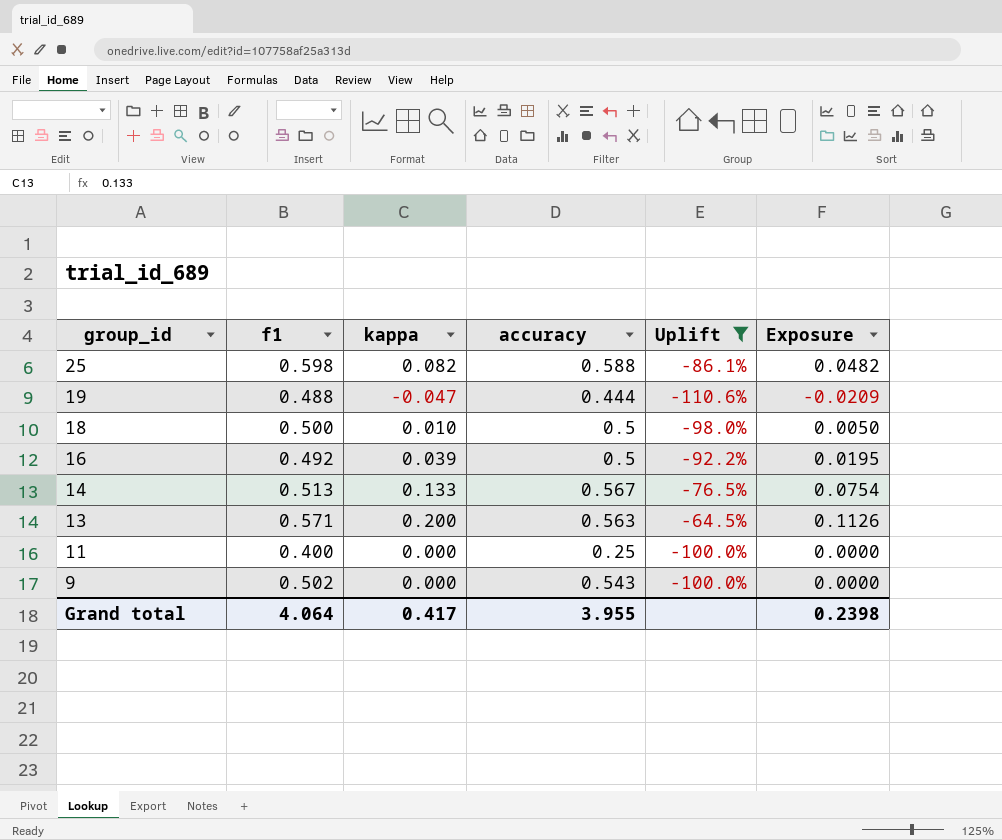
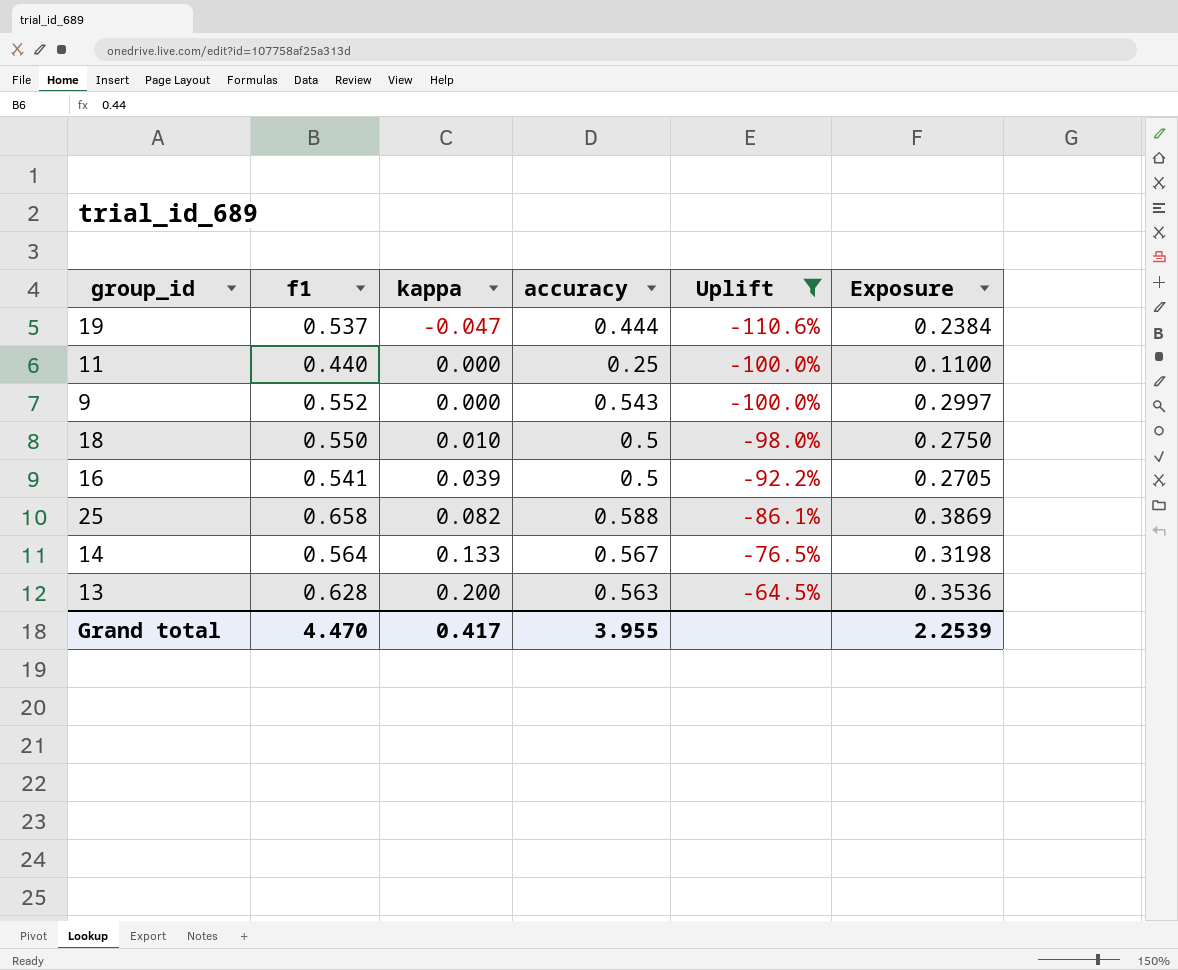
row order: group_id descending -> kappa ascending
column Exposure | formula: [kappa] * [accuracy] -> [f1] * [accuracy]
19 | f1: 0.488 -> 0.537
11 | f1: 0.400 -> 0.440
9 | f1: 0.502 -> 0.552
18 | f1: 0.500 -> 0.550
16 | f1: 0.492 -> 0.541
25 | f1: 0.598 -> 0.658
14 | f1: 0.513 -> 0.564
13 | f1: 0.571 -> 0.628
Grand total | f1: 4.064 -> 4.470
Grand total | Exposure: 0.2398 -> 2.2539

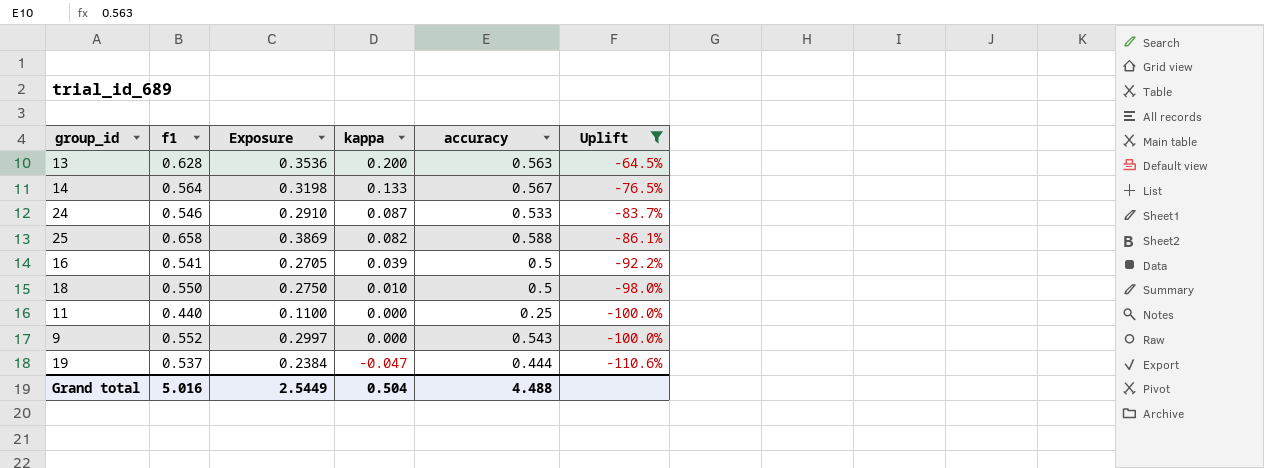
row order: kappa ascending -> kappa descending
column Exposure | position: 6 -> 3
row 24: none -> 0.546 | 0.2910 | 0.087 | 0.533 | -83.7%
Grand total | f1: 4.470 -> 5.016
Grand total | Exposure: 2.2539 -> 2.5449
Grand total | kappa: 0.417 -> 0.504
Grand total | accuracy: 3.955 -> 4.488

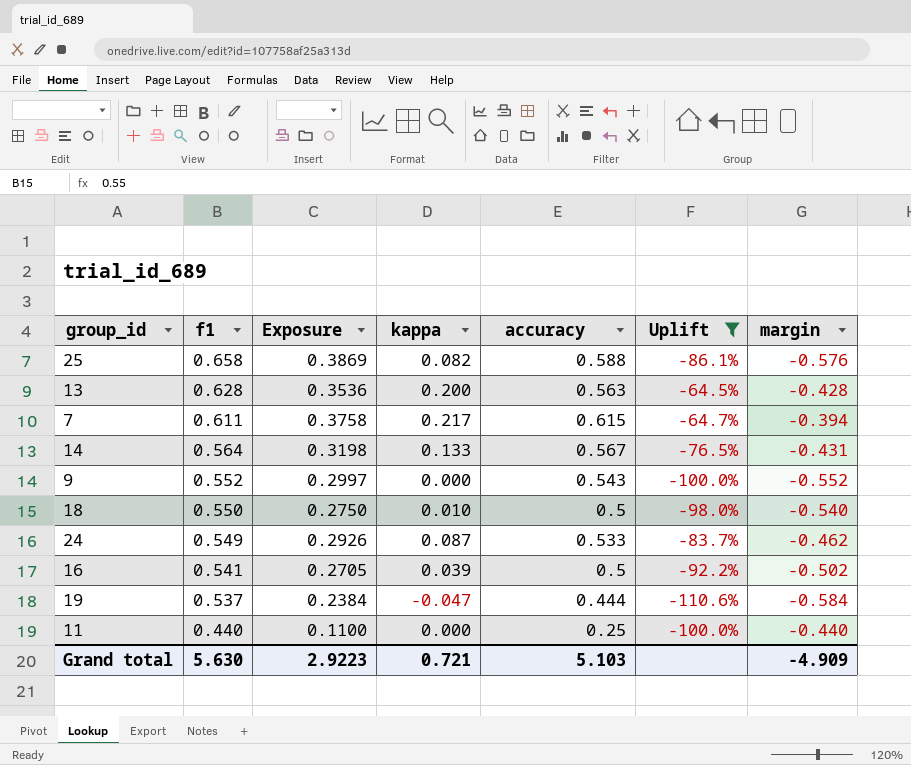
row order: kappa descending -> f1 descending
column margin | formula: none -> [kappa] - [f1]
row 7: none -> 0.611 | 0.3758 | 0.217 | 0.615 | -64.7% | -0.394
24 | f1: 0.546 -> 0.549
24 | Exposure: 0.2910 -> 0.2926
Grand total | f1: 5.016 -> 5.630
Grand total | Exposure: 2.5449 -> 2.9223
Grand total | kappa: 0.504 -> 0.721
Grand total | accuracy: 4.488 -> 5.103

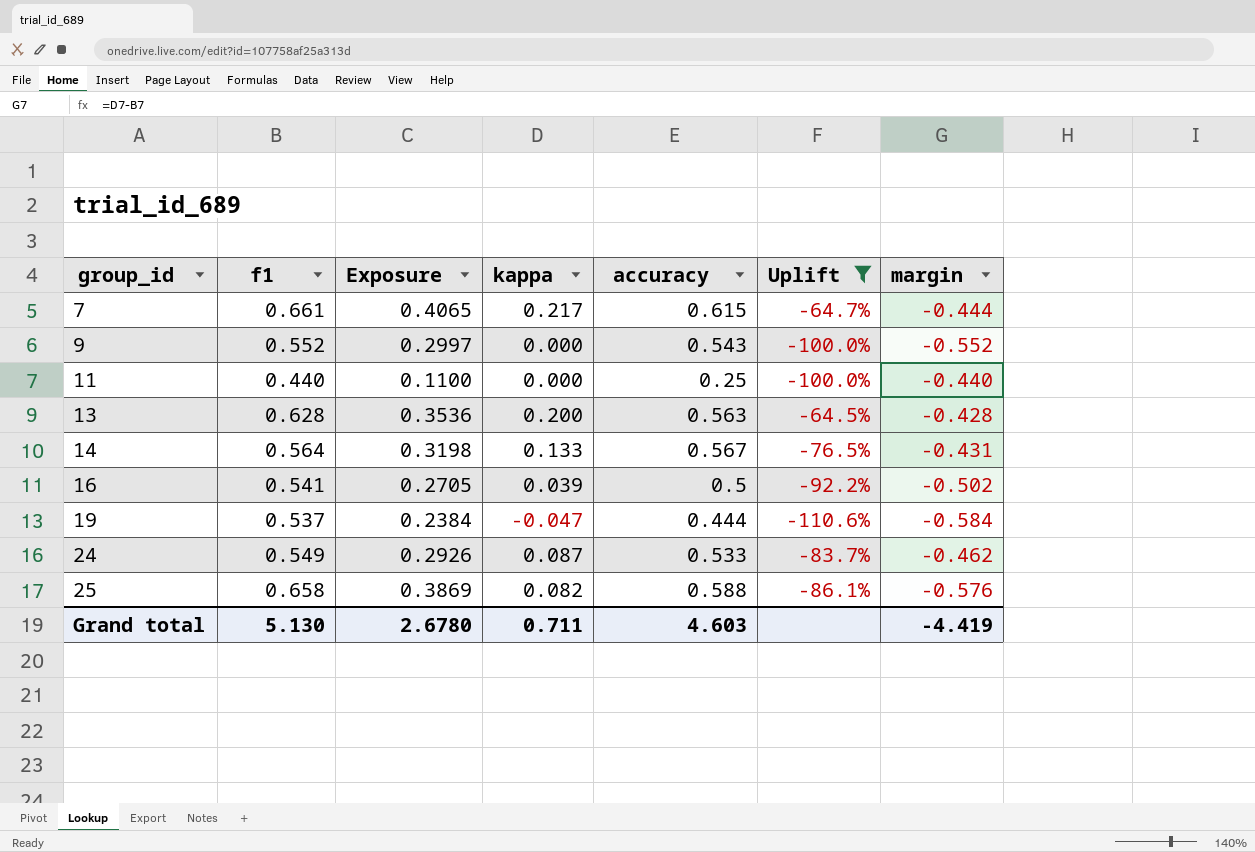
row order: f1 descending -> group_id ascending
row 18: 0.550 | 0.2750 | 0.010 | 0.5 | -98.0% | -0.540 -> none
7 | f1: 0.611 -> 0.661
7 | Exposure: 0.3758 -> 0.4065
7 | margin: -0.394 -> -0.444
Grand total | f1: 5.630 -> 5.130
Grand total | Exposure: 2.9223 -> 2.6780
Grand total | kappa: 0.721 -> 0.711
Grand total | accuracy: 5.103 -> 4.603
Grand total | margin: -4.909 -> -4.419

